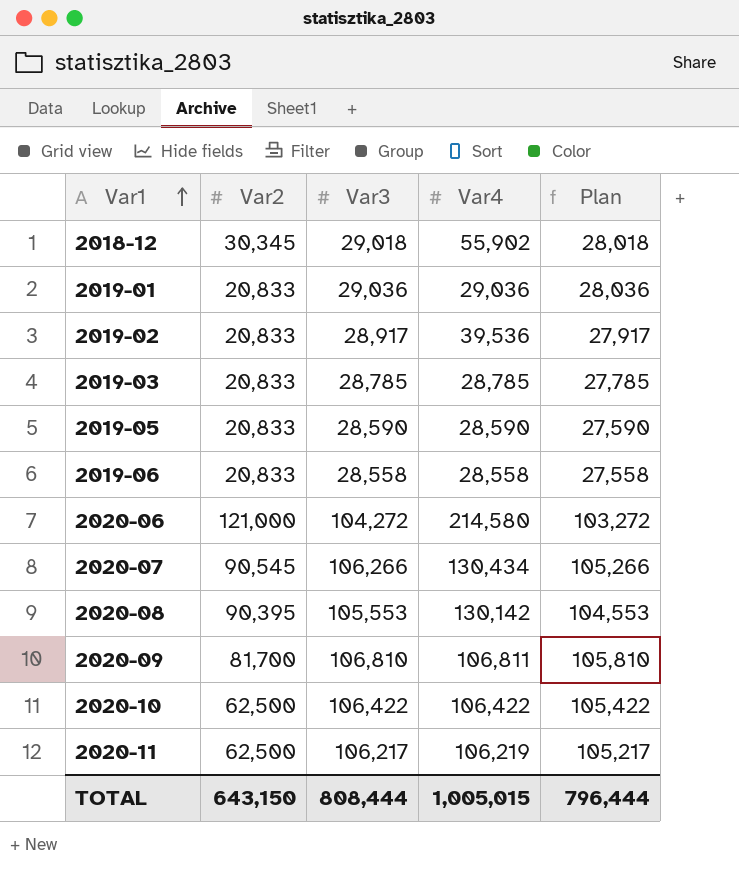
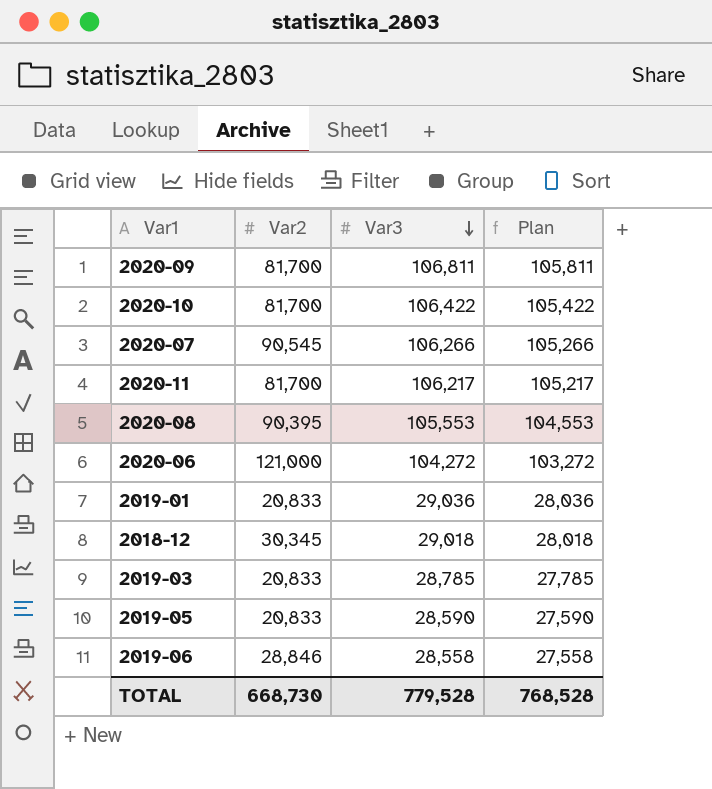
row order: Var1 ascending -> Var3 descending
column Var4 | position: 4 -> none
row 2019-02: 20,833 | 28,917 | 39,536 | 27,917 -> none
2020-09 | Var3: 106,810 -> 106,811
2020-09 | Plan: 105,810 -> 105,811
2020-10 | Var2: 62,500 -> 81,700
2020-11 | Var2: 62,500 -> 81,700
2019-06 | Var2: 20,833 -> 28,846
TOTAL | Var2: 643,150 -> 668,730
TOTAL | Var3: 808,444 -> 779,528
TOTAL | Plan: 796,444 -> 768,528

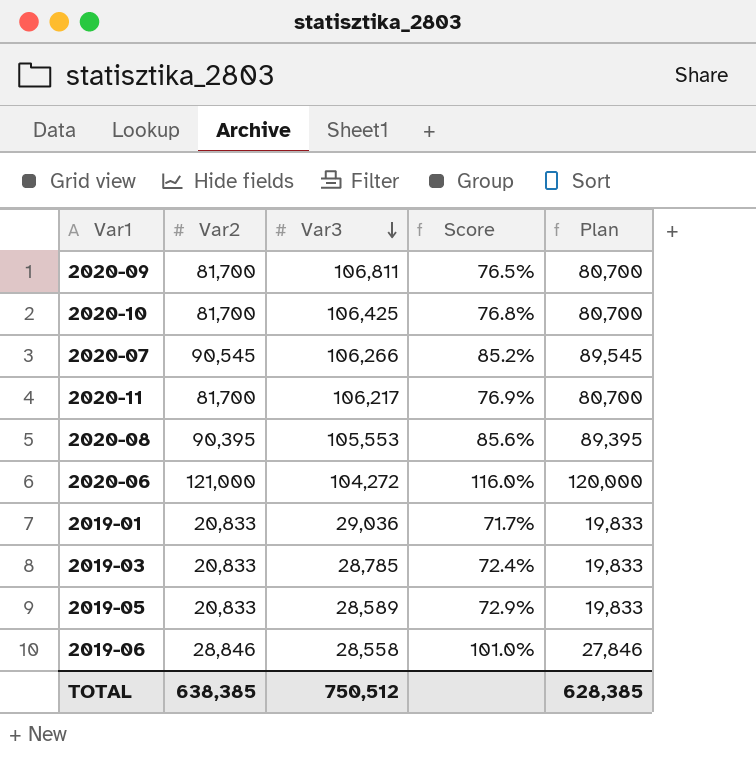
column Score | formula: none -> [Var2] / [Var3]
column Plan | formula: [Var3] - 1000 -> [Var2] - 1000
row 2018-12: 30,345 | 29,018 | 28,018 -> none
2020-10 | Var3: 106,422 -> 106,425
2019-05 | Var3: 28,590 -> 28,589
TOTAL | Var2: 668,730 -> 638,385
TOTAL | Var3: 779,528 -> 750,512
TOTAL | Plan: 768,528 -> 628,385

